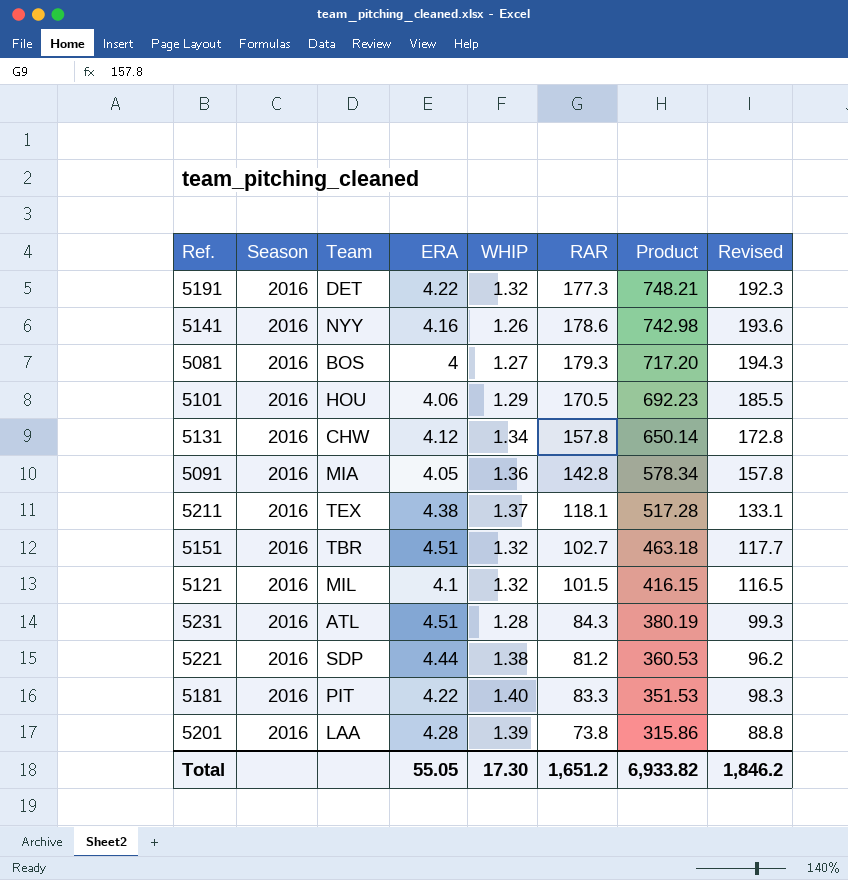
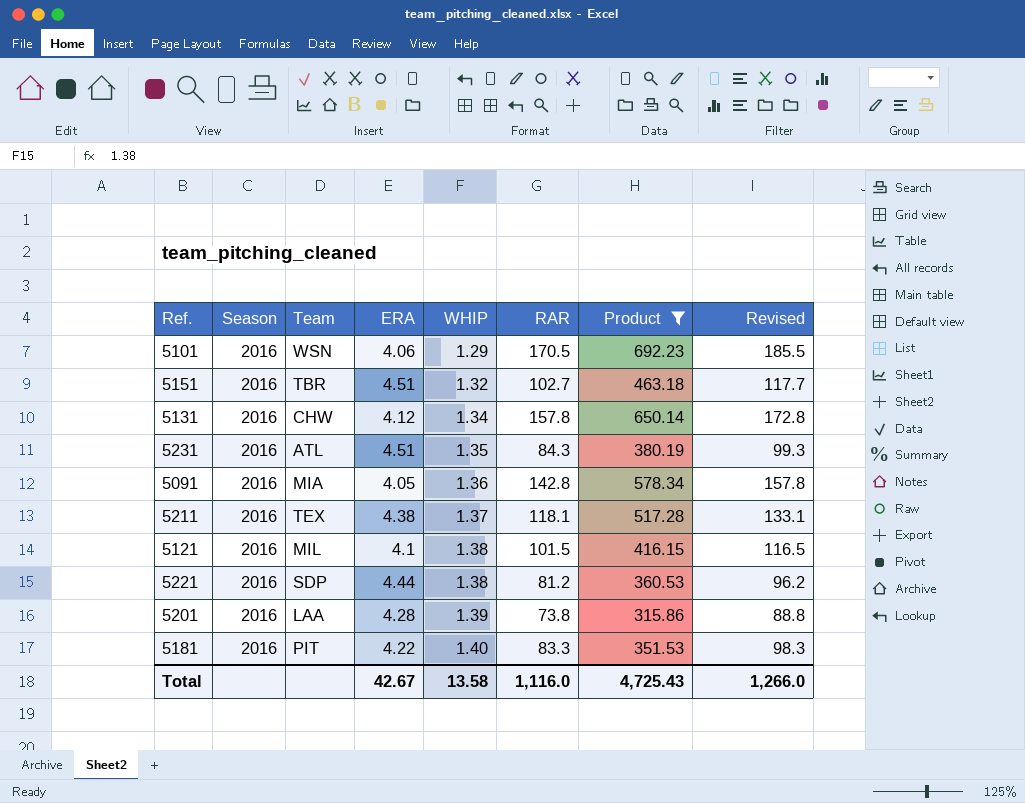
filter: none -> Product <= 692.23
row order: Product descending -> WHIP ascending
5101 | Team: HOU -> WSN
5231 | WHIP: 1.28 -> 1.35
5121 | WHIP: 1.32 -> 1.38
Total | ERA: 55.05 -> 42.67
Total | WHIP: 17.30 -> 13.58
Total | RAR: 1,651.2 -> 1,116.0
Total | Product: 6,933.82 -> 4,725.43
Total | Revised: 1,846.2 -> 1,266.0

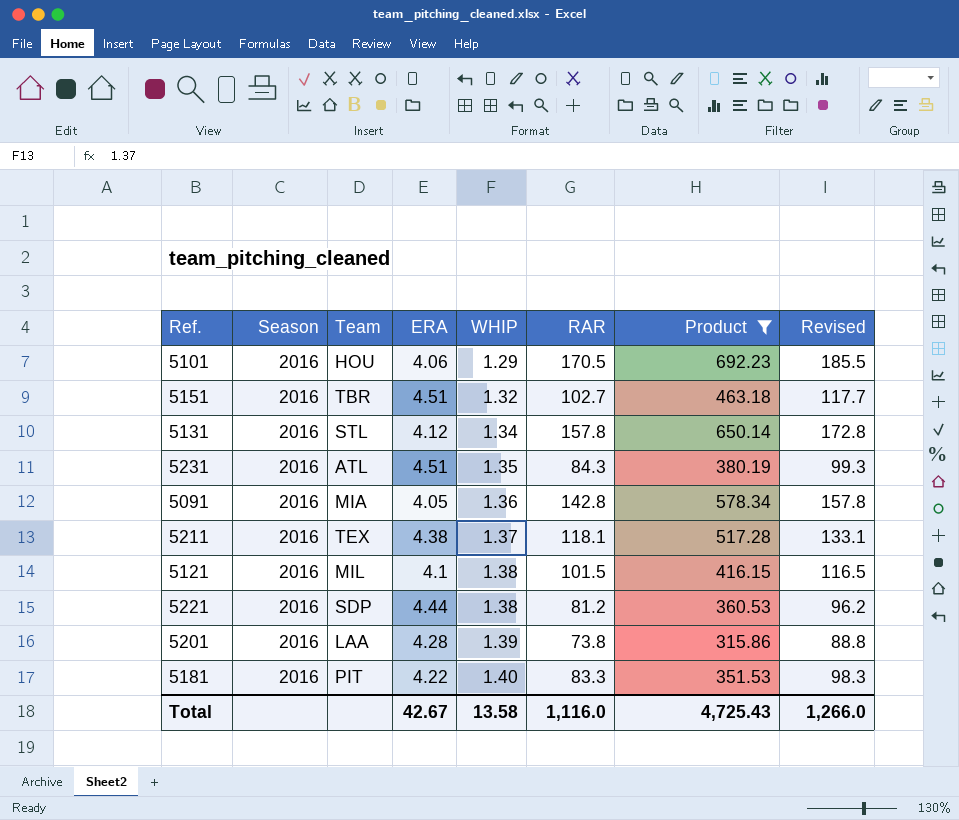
5101 | Team: WSN -> HOU
5131 | Team: CHW -> STL

